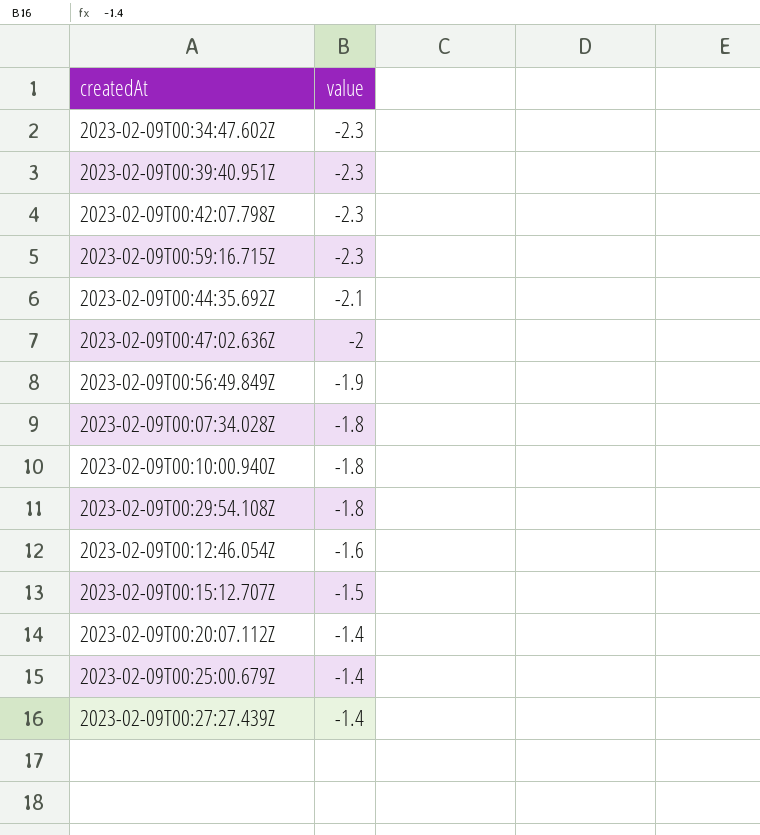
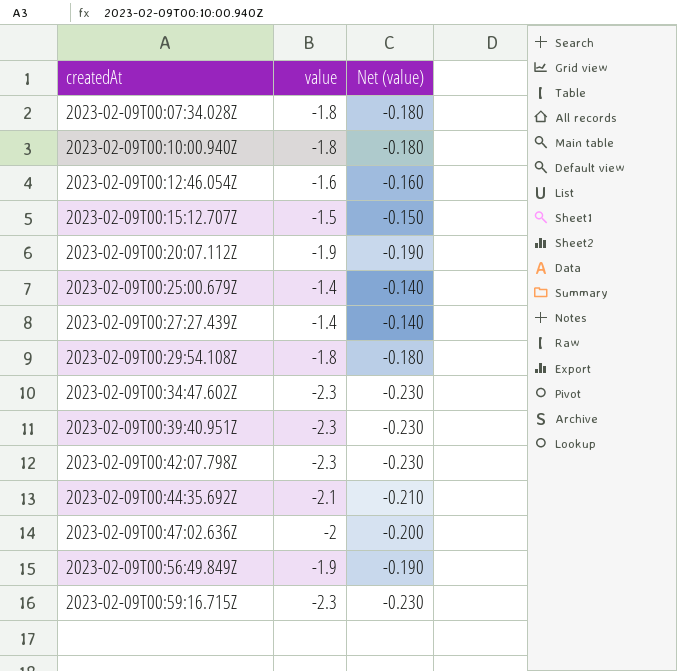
row order: value ascending -> createdAt ascending
column Net (value) | formula: none -> [value] * 0.1
2023-02-09T00:20:07.112Z | value: -1.4 -> -1.9

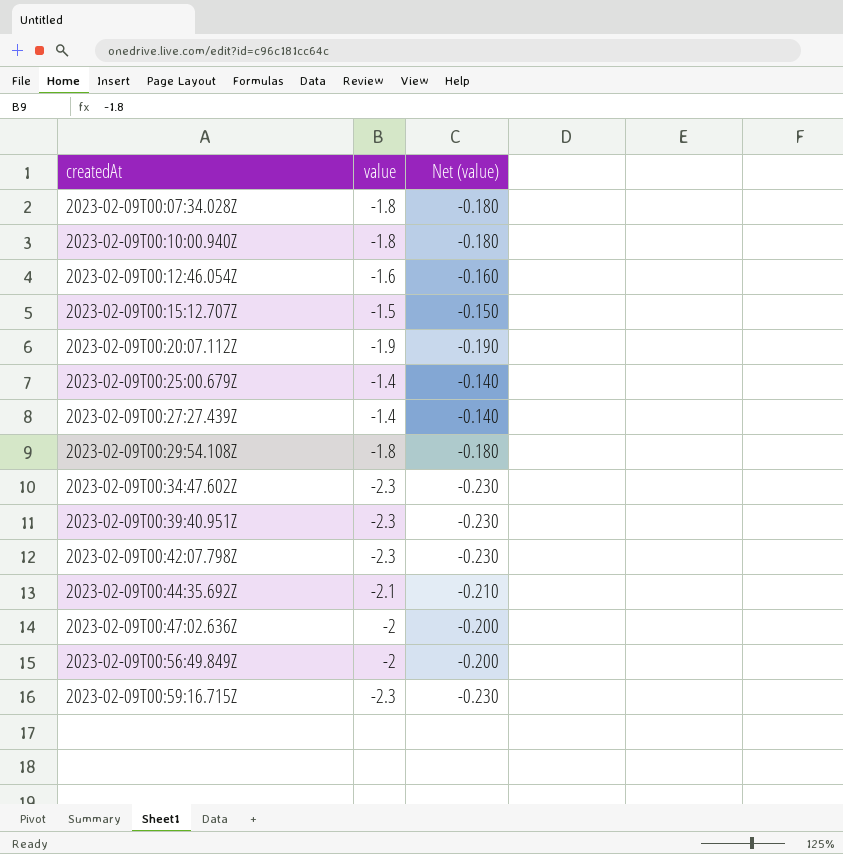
2023-02-09T00:56:49.849Z | value: -1.9 -> -2
2023-02-09T00:56:49.849Z | Net (value): -0.190 -> -0.200

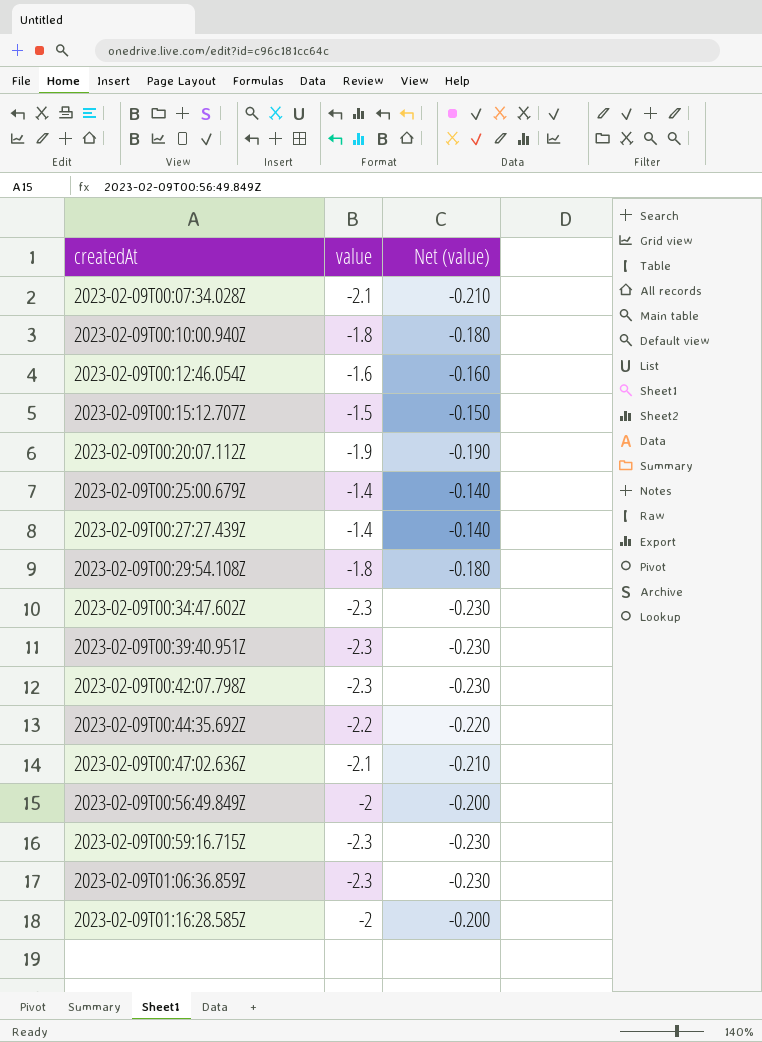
2023-02-09T00:07:34.028Z | value: -1.8 -> -2.1
2023-02-09T00:07:34.028Z | Net (value): -0.180 -> -0.210
2023-02-09T00:44:35.692Z | value: -2.1 -> -2.2
2023-02-09T00:44:35.692Z | Net (value): -0.210 -> -0.220
2023-02-09T00:47:02.636Z | value: -2 -> -2.1
2023-02-09T00:47:02.636Z | Net (value): -0.200 -> -0.210
row 2023-02-09T01:06:36.859Z: none -> -2.3 | -0.230
row 2023-02-09T01:16:28.585Z: none -> -2 | -0.200

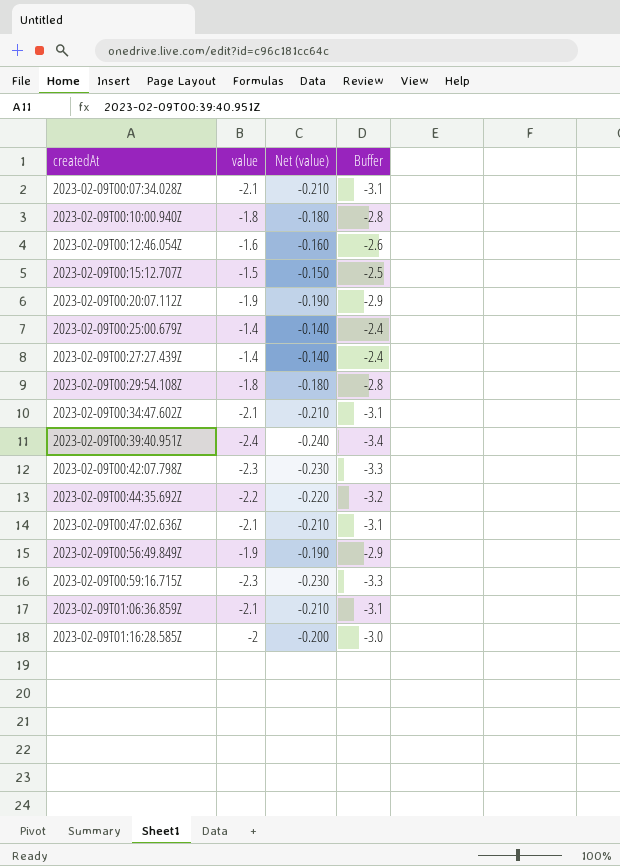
column Buffer | formula: none -> [value] - 1
2023-02-09T00:34:47.602Z | value: -2.3 -> -2.1
2023-02-09T00:34:47.602Z | Net (value): -0.230 -> -0.210
2023-02-09T00:39:40.951Z | value: -2.3 -> -2.4
2023-02-09T00:39:40.951Z | Net (value): -0.230 -> -0.240
2023-02-09T00:56:49.849Z | value: -2 -> -1.9
2023-02-09T00:56:49.849Z | Net (value): -0.200 -> -0.190
2023-02-09T01:06:36.859Z | value: -2.3 -> -2.1
2023-02-09T01:06:36.859Z | Net (value): -0.230 -> -0.210

